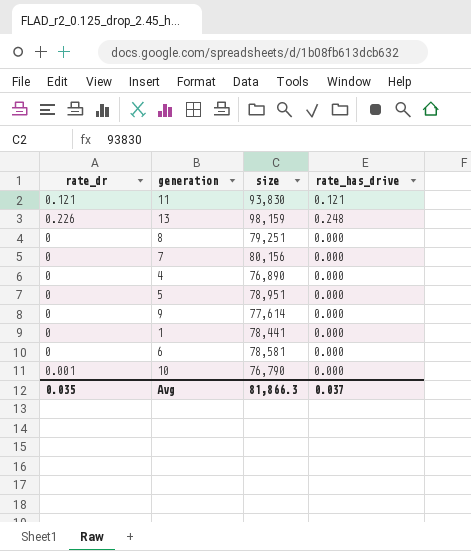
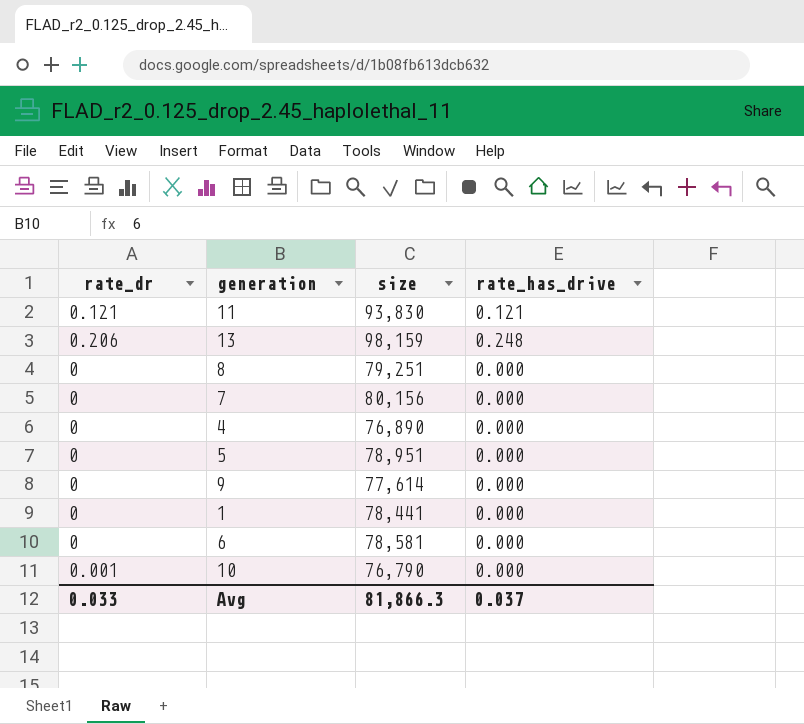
13 | rate_dr: 0.226 -> 0.206
Avg | rate_dr: 0.035 -> 0.033

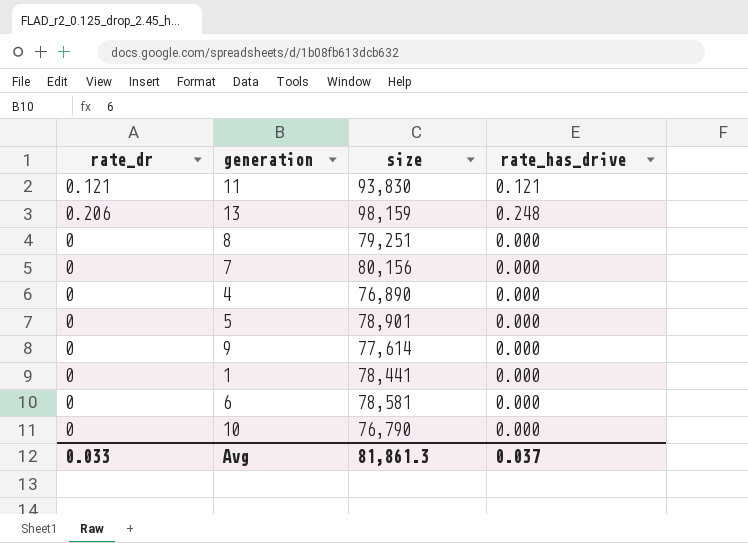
5 | size: 78,951 -> 78,901
10 | rate_dr: 0.001 -> 0
Avg | size: 81,866.3 -> 81,861.3

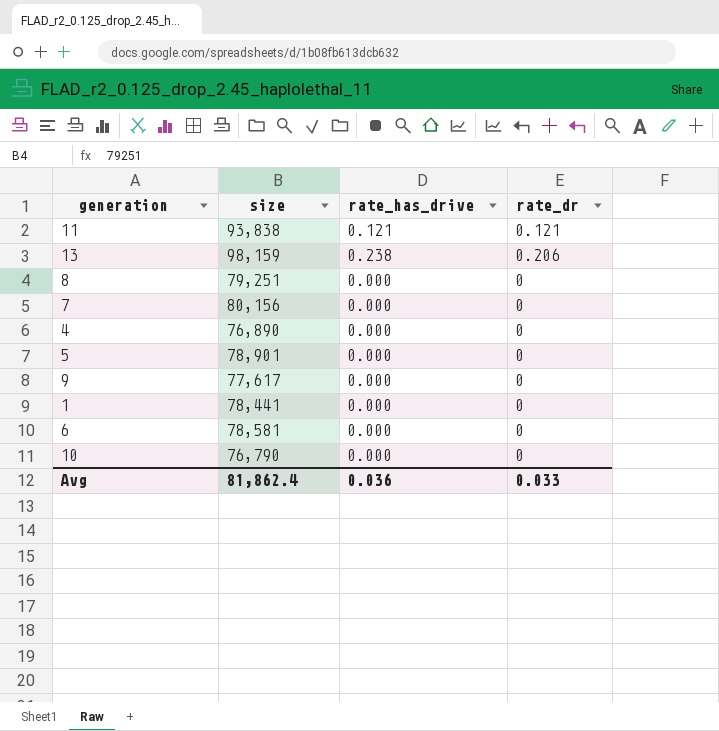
column rate_dr | position: 1 -> 4
11 | size: 93,830 -> 93,838
13 | rate_has_drive: 0.248 -> 0.238
9 | size: 77,614 -> 77,617
Avg | size: 81,861.3 -> 81,862.4
Avg | rate_has_drive: 0.037 -> 0.036

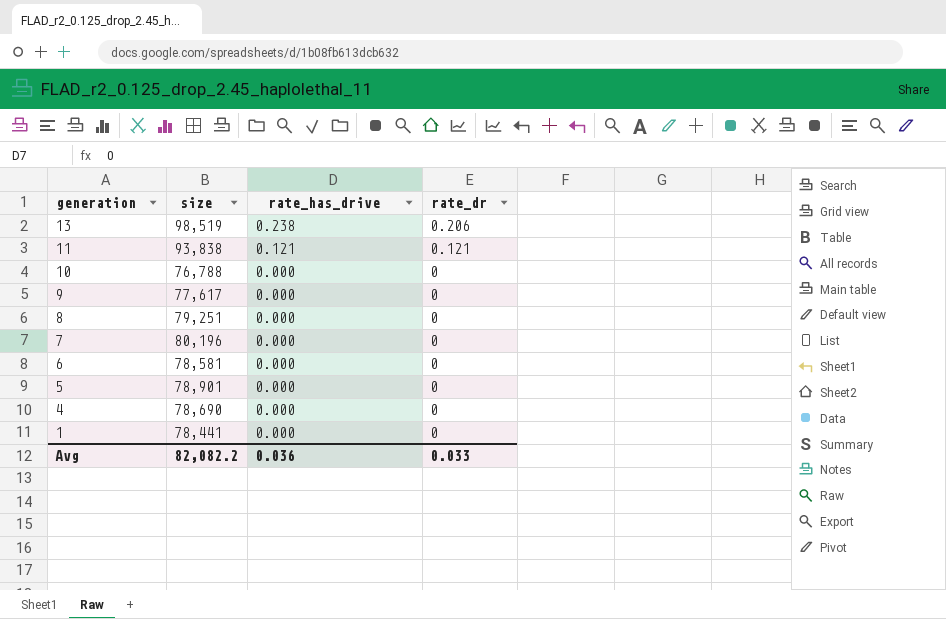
row order: none -> generation descending
13 | size: 98,159 -> 98,519
10 | size: 76,790 -> 76,788
7 | size: 80,156 -> 80,196
4 | size: 76,890 -> 78,690
Avg | size: 81,862.4 -> 82,082.2

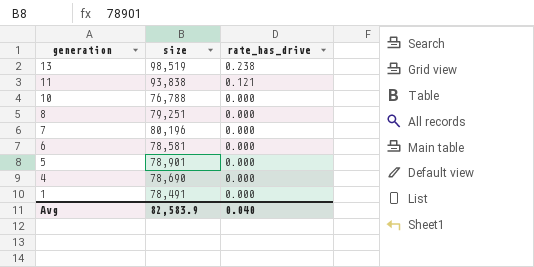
column rate_dr | position: 4 -> none
row 9: 77,617 | 0.000 | 0 -> none
1 | size: 78,441 -> 78,491
Avg | size: 82,082.2 -> 82,583.9
Avg | rate_has_drive: 0.036 -> 0.040

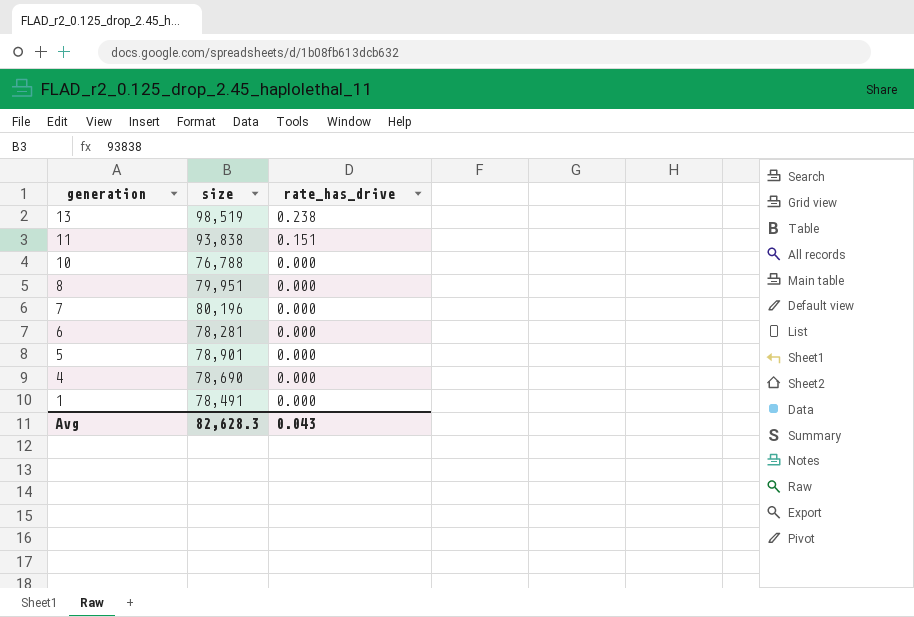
11 | rate_has_drive: 0.121 -> 0.151
8 | size: 79,251 -> 79,951
6 | size: 78,581 -> 78,281
Avg | size: 82,583.9 -> 82,628.3
Avg | rate_has_drive: 0.040 -> 0.043

